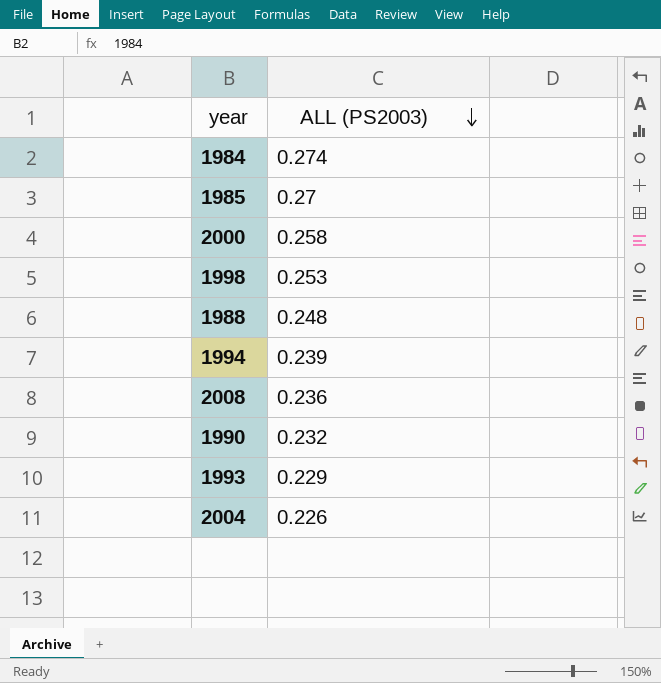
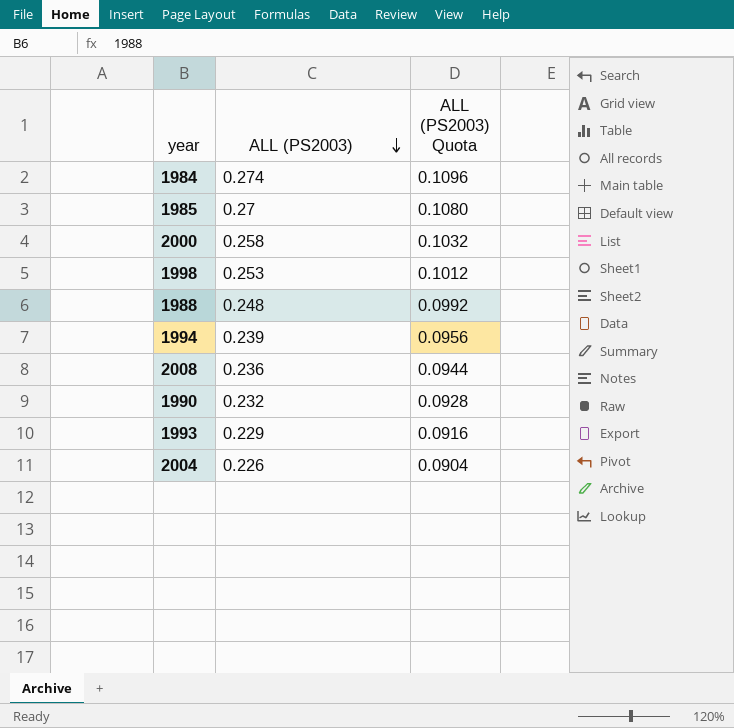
column ALL (PS2003) Quota | formula: none -> [ALL (PS2003)] * 0.4

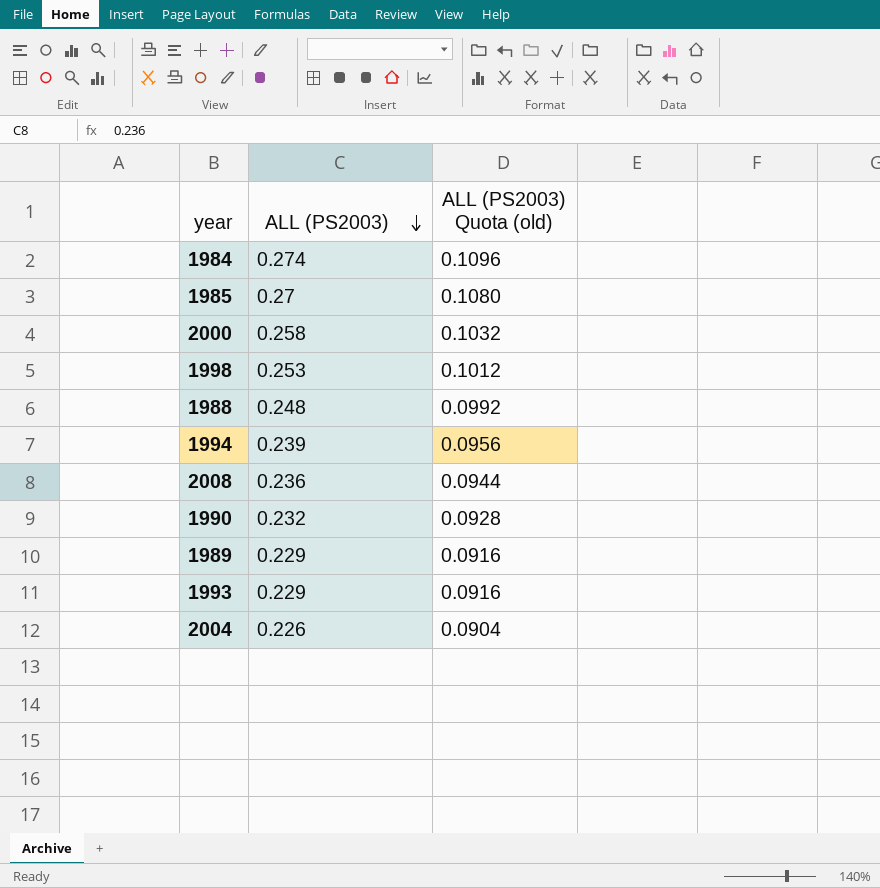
column name: ALL (PS2003) Quota -> ALL (PS2003) Quota (old)
row 1989: none -> 0.229 | 0.0916

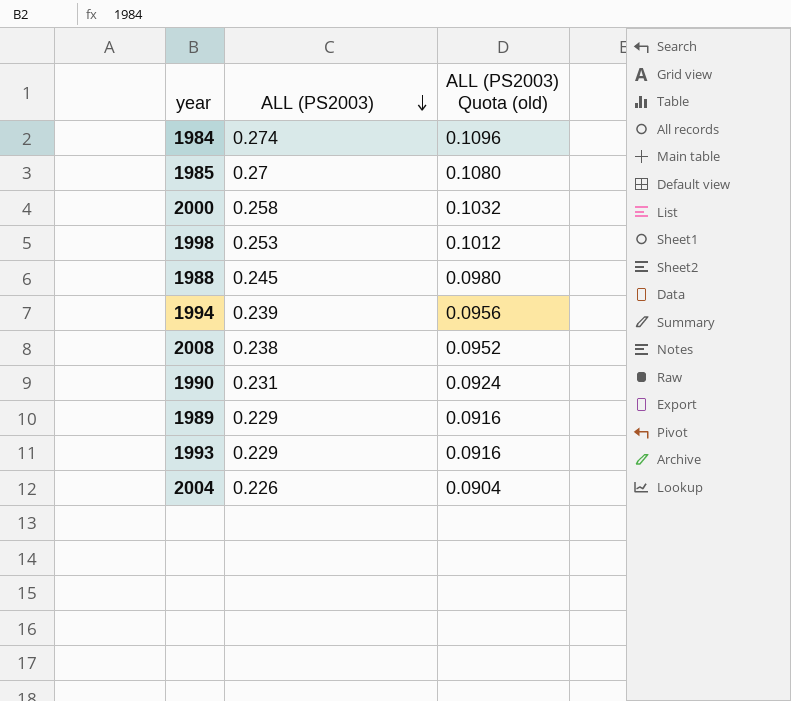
1988 | ALL (PS2003): 0.248 -> 0.245
1988 | ALL (PS2003) Quota (old): 0.0992 -> 0.0980
2008 | ALL (PS2003): 0.236 -> 0.238
2008 | ALL (PS2003) Quota (old): 0.0944 -> 0.0952
1990 | ALL (PS2003): 0.232 -> 0.231
1990 | ALL (PS2003) Quota (old): 0.0928 -> 0.0924

